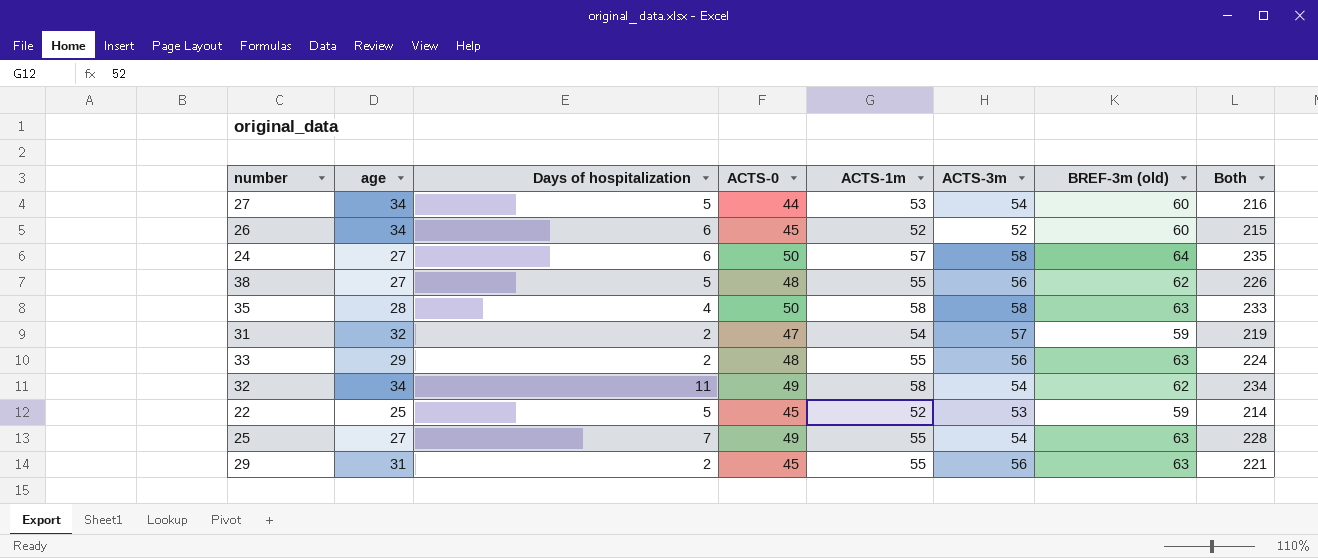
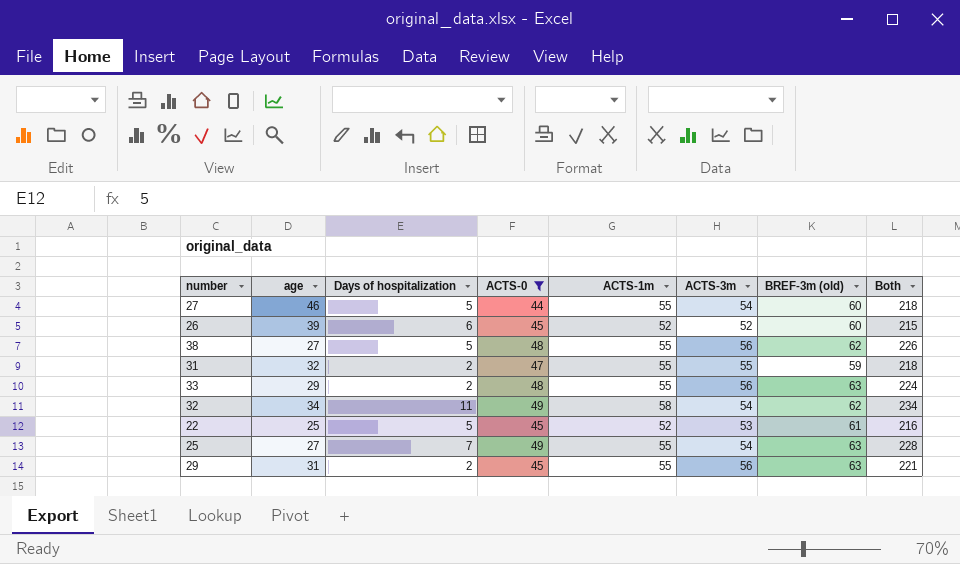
filter: none -> ACTS-0 != 50
27 | age: 34 -> 46
27 | ACTS-1m: 53 -> 55
27 | Both: 216 -> 218
26 | age: 34 -> 39
31 | ACTS-1m: 54 -> 55
31 | ACTS-3m: 57 -> 55
31 | Both: 219 -> 218
22 | BREF-3m (old): 59 -> 61
22 | Both: 214 -> 216

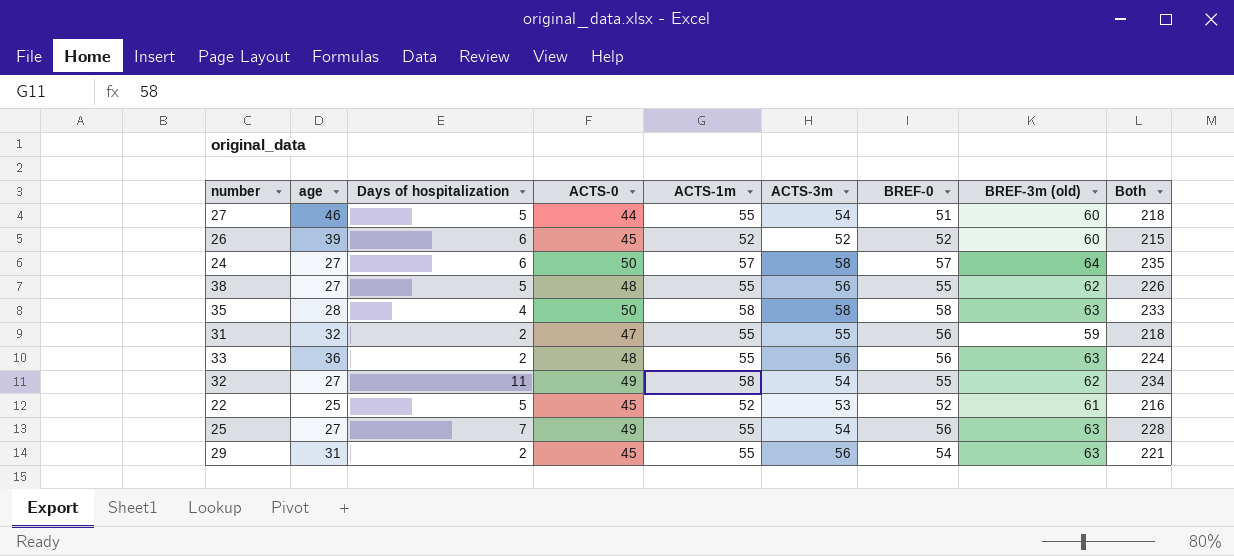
filter: ACTS-0 != 50 -> none
column BREF-0 | position: none -> 7
33 | age: 29 -> 36
32 | age: 34 -> 27

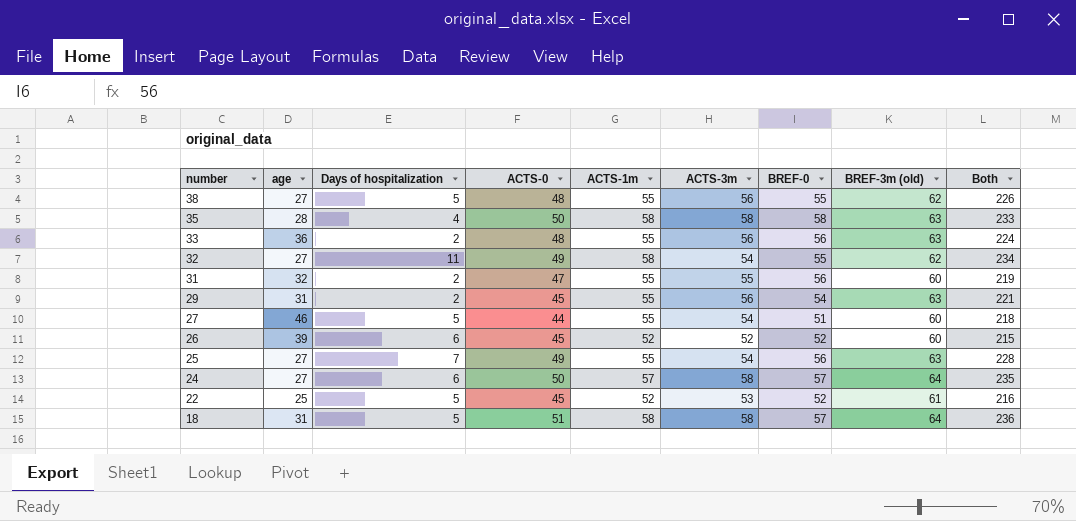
row order: none -> number descending
31 | BREF-3m (old): 59 -> 60
31 | Both: 218 -> 219
row 18: none -> 31 | 5 | 51 | 58 | 58 | 57 | 64 | 236

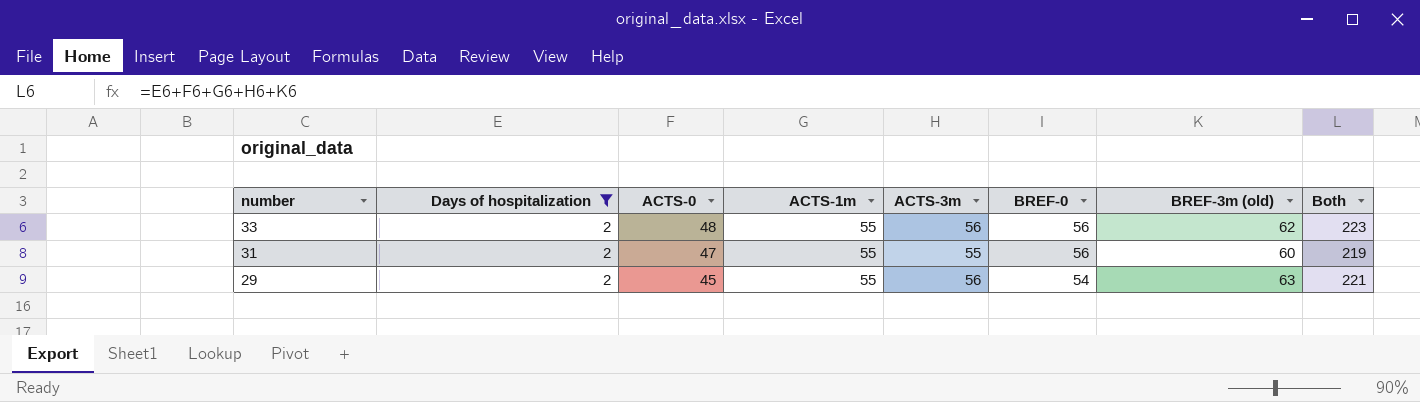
filter: none -> Days of hospitalization = 2
column age | position: 2 -> none
33 | BREF-3m (old): 63 -> 62
33 | Both: 224 -> 223

